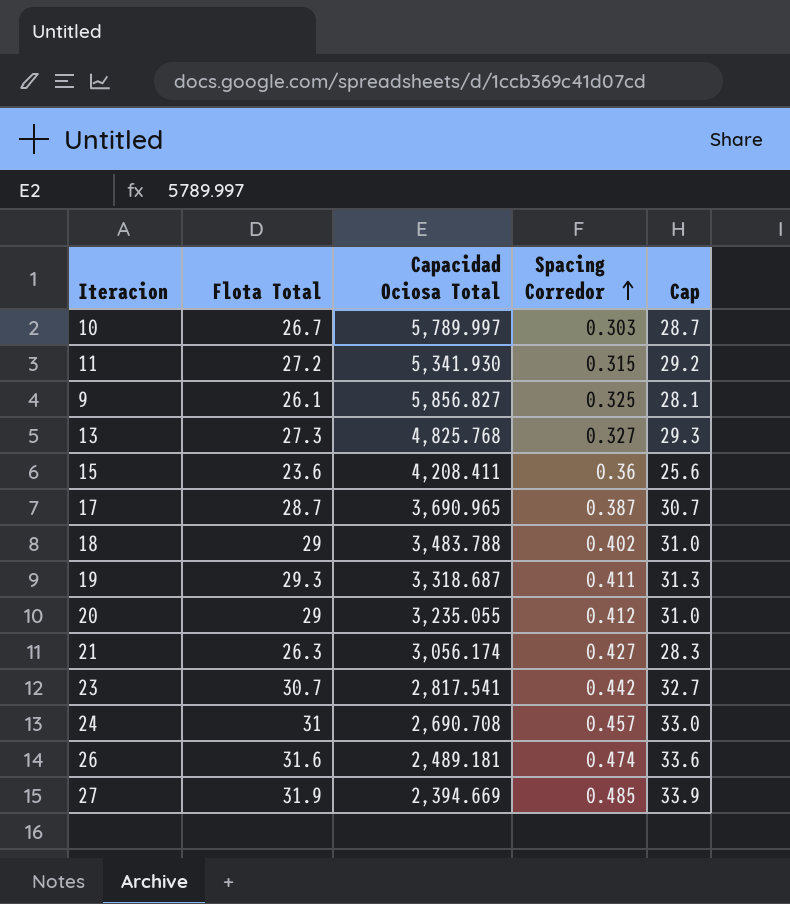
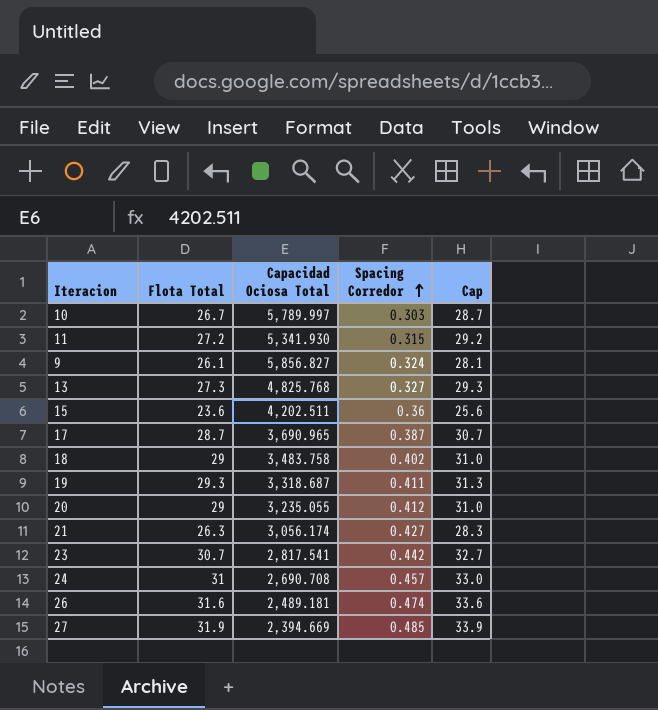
9 | Spacing Corredor: 0.325 -> 0.324
15 | Capacidad Ociosa Total: 4,208.411 -> 4,202.511
18 | Capacidad Ociosa Total: 3,483.788 -> 3,483.758

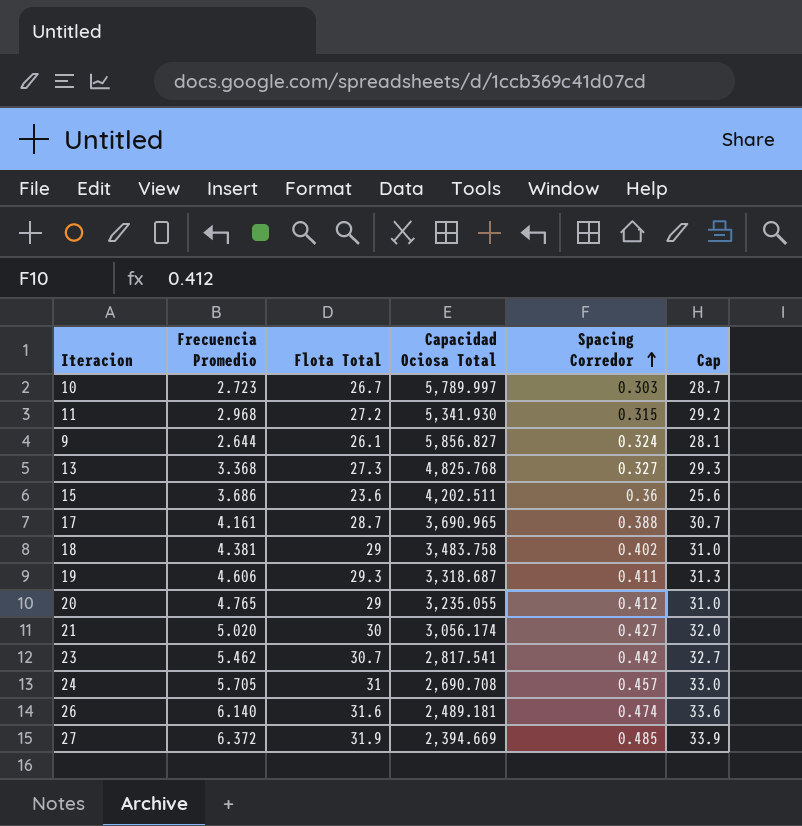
column Frecuencia Promedio | position: none -> 2
17 | Spacing Corredor: 0.387 -> 0.388
21 | Flota Total: 26.3 -> 30
21 | Cap: 28.3 -> 32.0

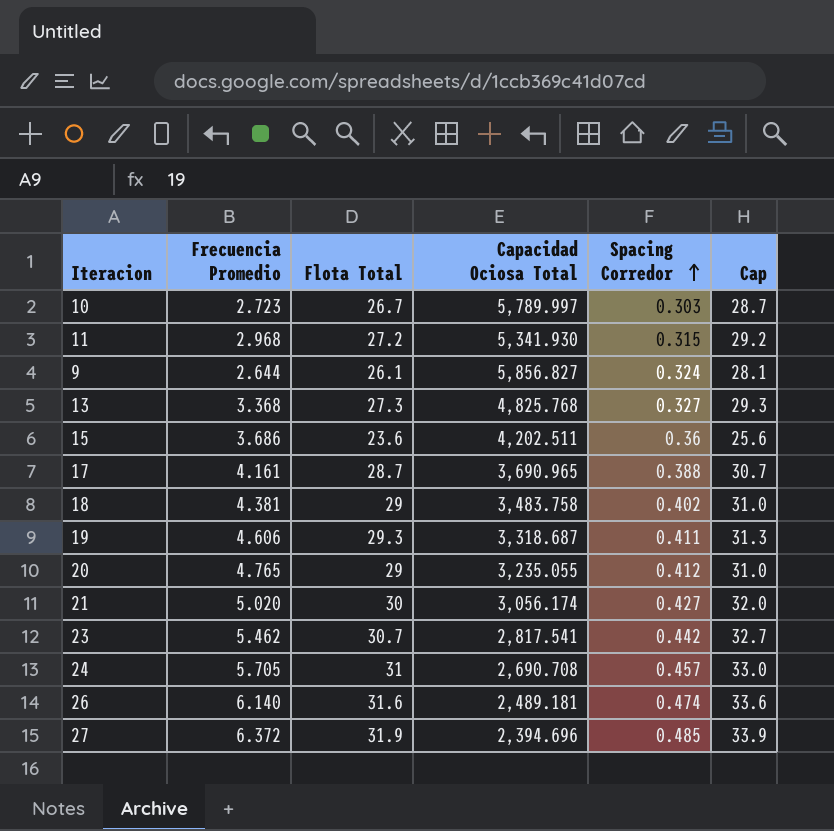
27 | Capacidad Ociosa Total: 2,394.669 -> 2,394.696

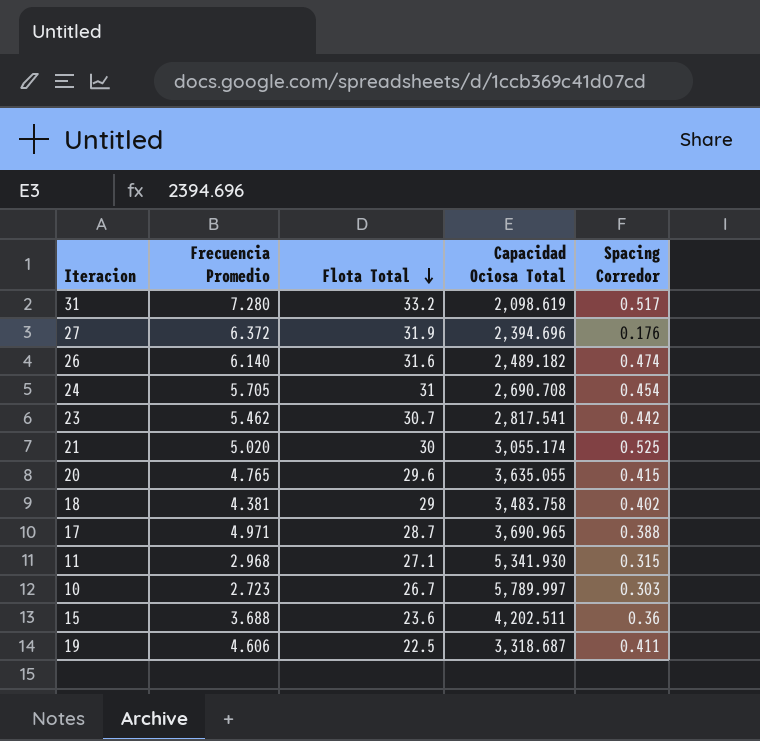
row order: Spacing Corredor ascending -> Flota Total descending
column Cap | formula: [Flota Total] + 2 -> none
row 9: 2.644 | 26.1 | 5,856.827 | 0.324 | 28.1 -> none
row 13: 3.368 | 27.3 | 4,825.768 | 0.327 | 29.3 -> none
row 31: none -> 7.280 | 33.2 | 2,098.619 | 0.517
27 | Spacing Corredor: 0.485 -> 0.176
26 | Capacidad Ociosa Total: 2,489.181 -> 2,489.182
24 | Spacing Corredor: 0.457 -> 0.454
21 | Capacidad Ociosa Total: 3,056.174 -> 3,055.174
21 | Spacing Corredor: 0.427 -> 0.525
20 | Flota Total: 29 -> 29.6
20 | Capacidad Ociosa Total: 3,235.055 -> 3,635.055
20 | Spacing Corredor: 0.412 -> 0.415
17 | Frecuencia Promedio: 4.161 -> 4.971
11 | Flota Total: 27.2 -> 27.1
15 | Frecuencia Promedio: 3.686 -> 3.688
19 | Flota Total: 29.3 -> 22.5

